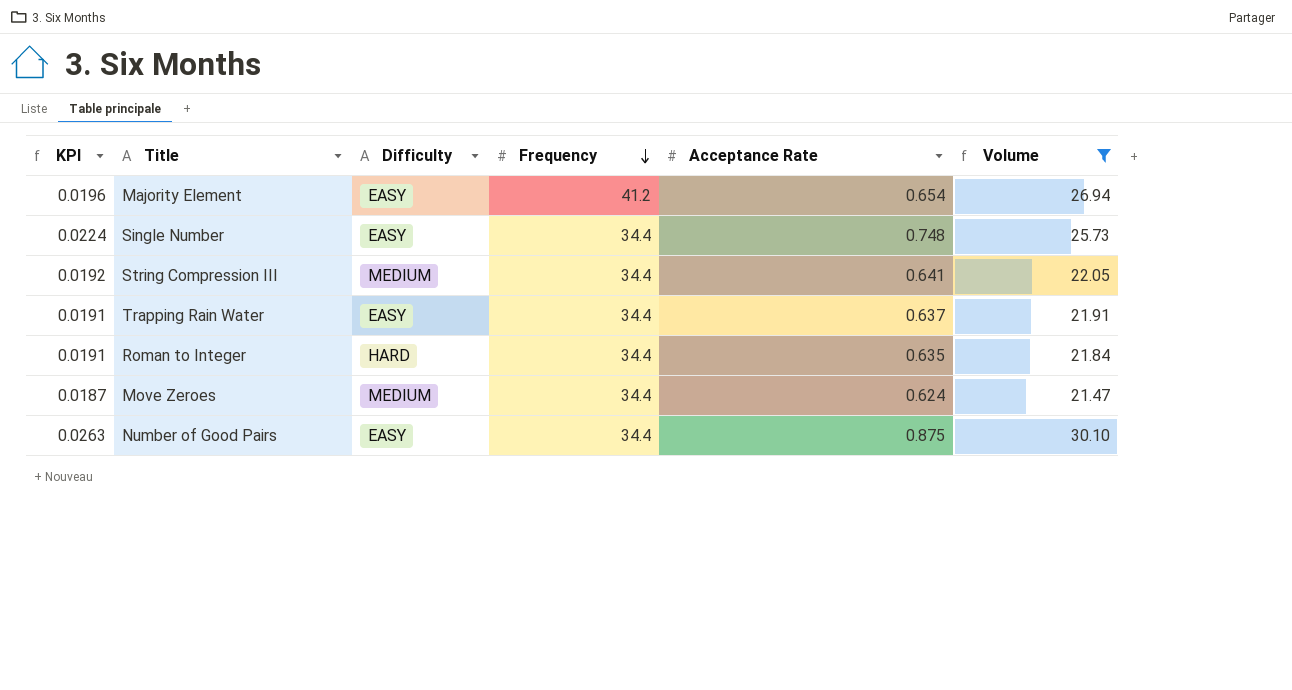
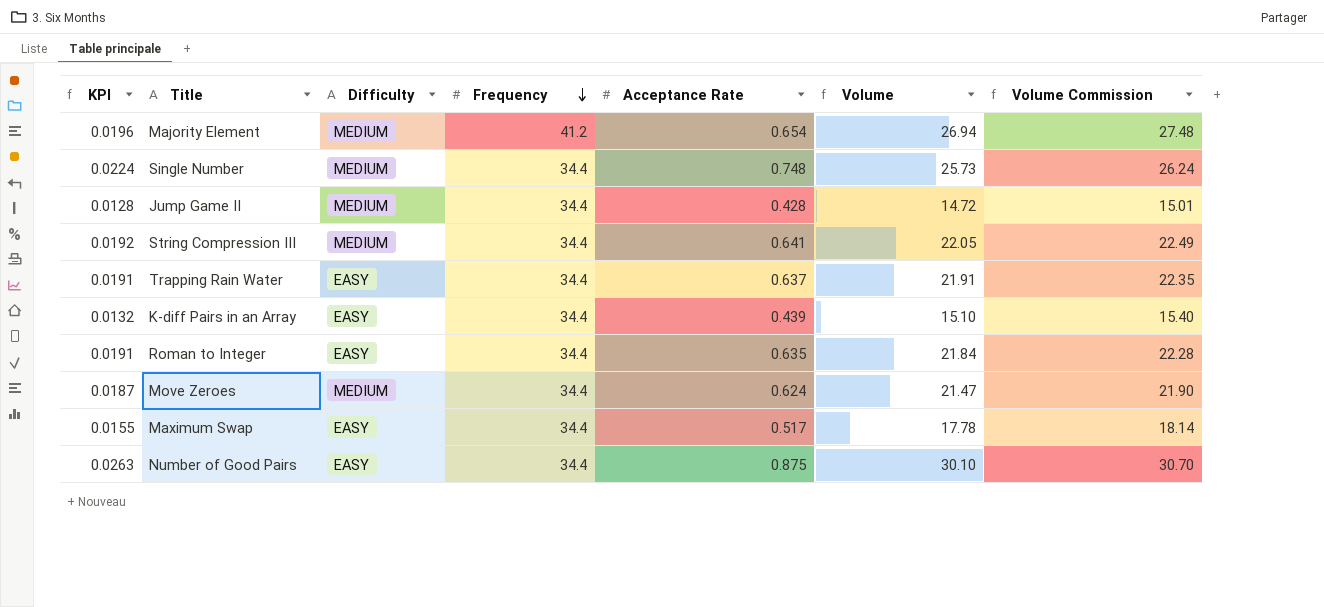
filter: Volume >= 21.47 -> none
column Volume Commission | formula: none -> [Volume] * 1.02
Majority Element | Difficulty: EASY -> MEDIUM
Single Number | Difficulty: EASY -> MEDIUM
Roman to Integer | Difficulty: HARD -> EASY

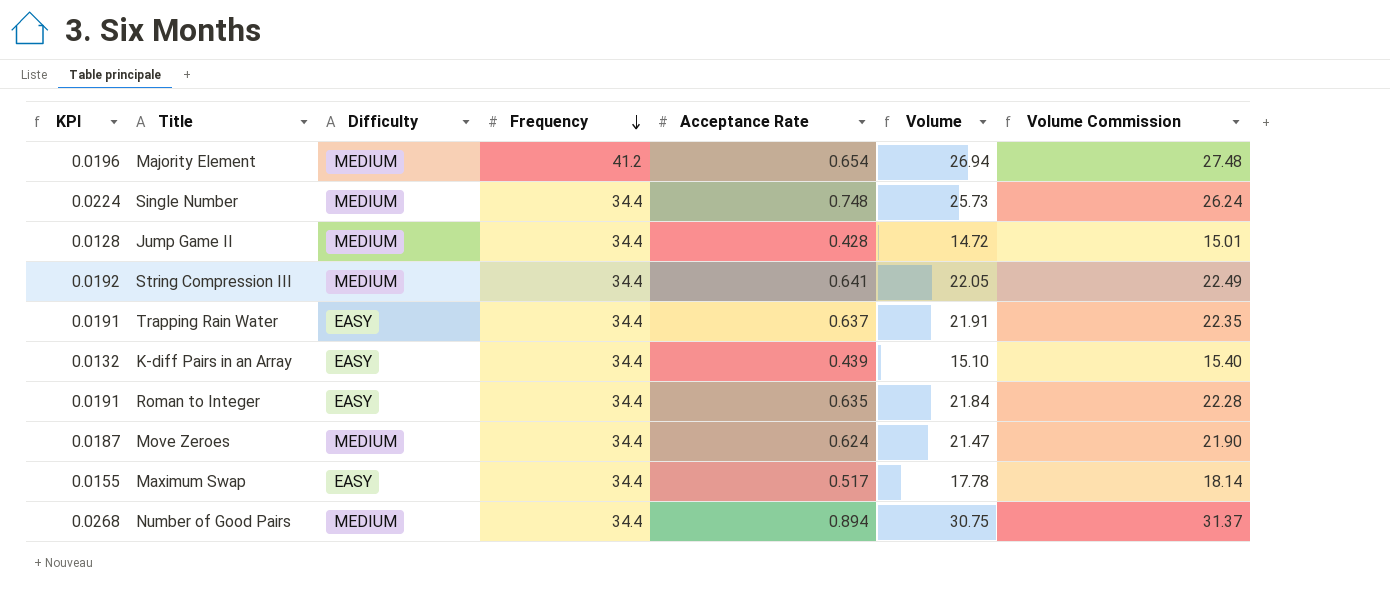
Number of Good Pairs | KPI: 0.0263 -> 0.0268
Number of Good Pairs | Difficulty: EASY -> MEDIUM
Number of Good Pairs | Acceptance Rate: 0.875 -> 0.894
Number of Good Pairs | Volume: 30.10 -> 30.75
Number of Good Pairs | Volume Commission: 30.70 -> 31.37

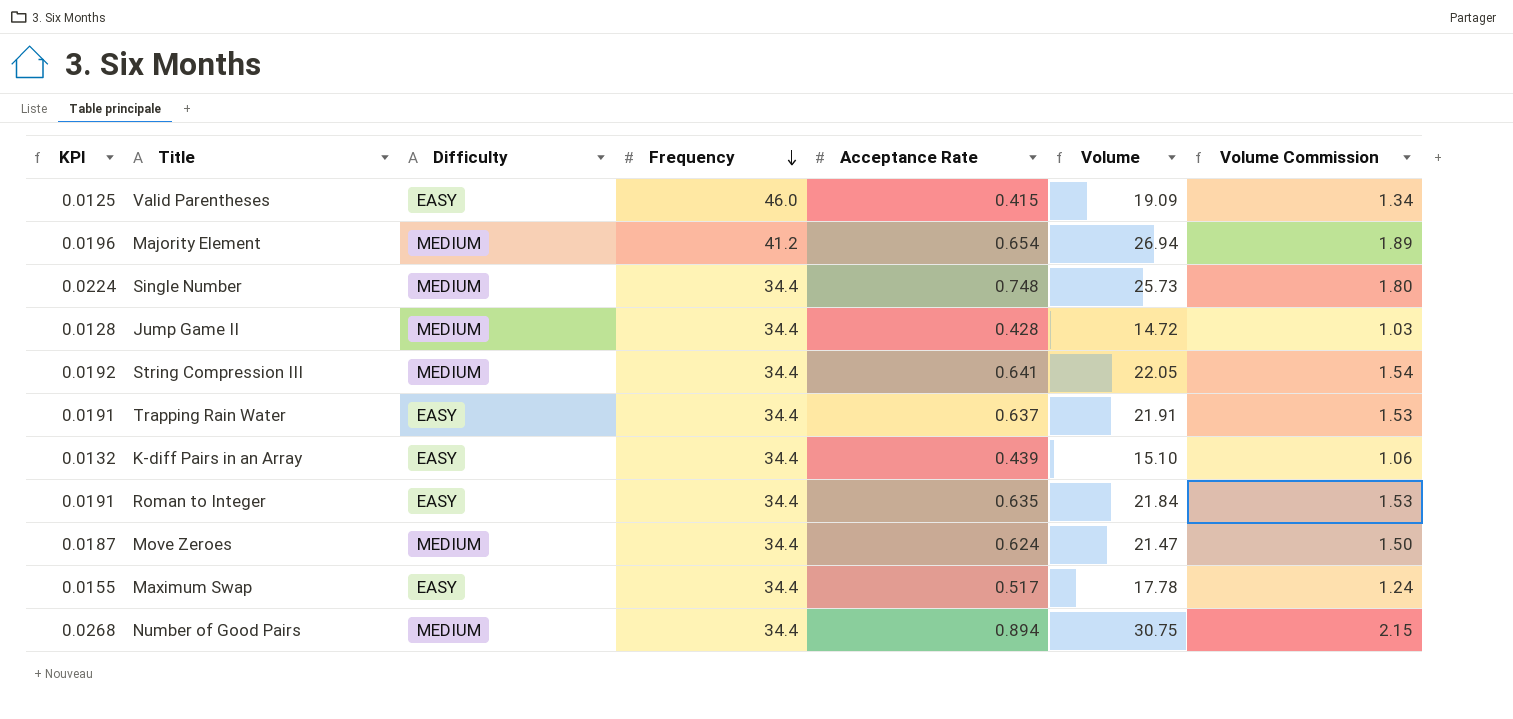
column Volume Commission | formula: [Volume] * 1.02 -> [Volume] * 0.07
row Valid Parentheses: none -> 0.0125 | EASY | 46.0 | 0.415 | 19.09 | 1.34

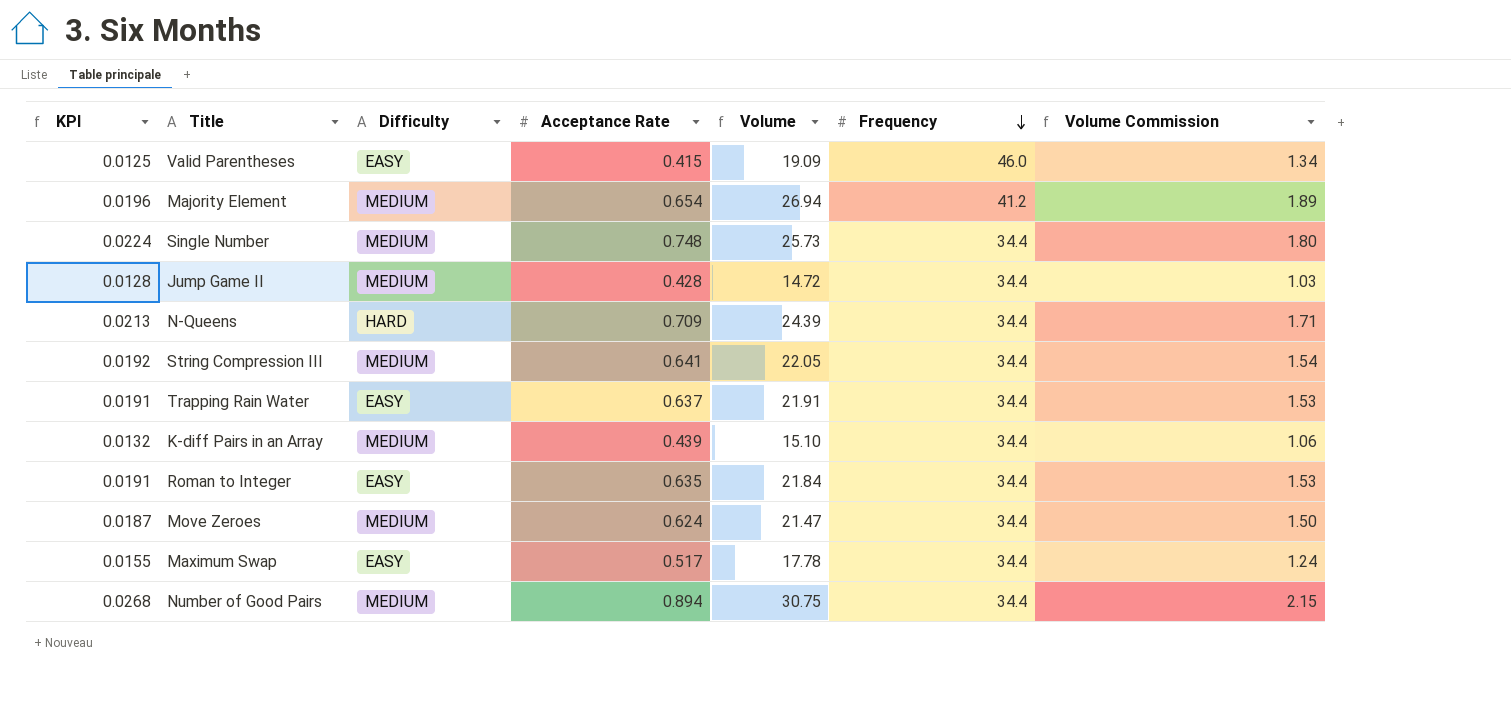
column Frequency | position: 4 -> 6
row N-Queens: none -> 0.0213 | HARD | 0.709 | 24.39 | 34.4 | 1.71
K-diff Pairs in an Array | Difficulty: EASY -> MEDIUM

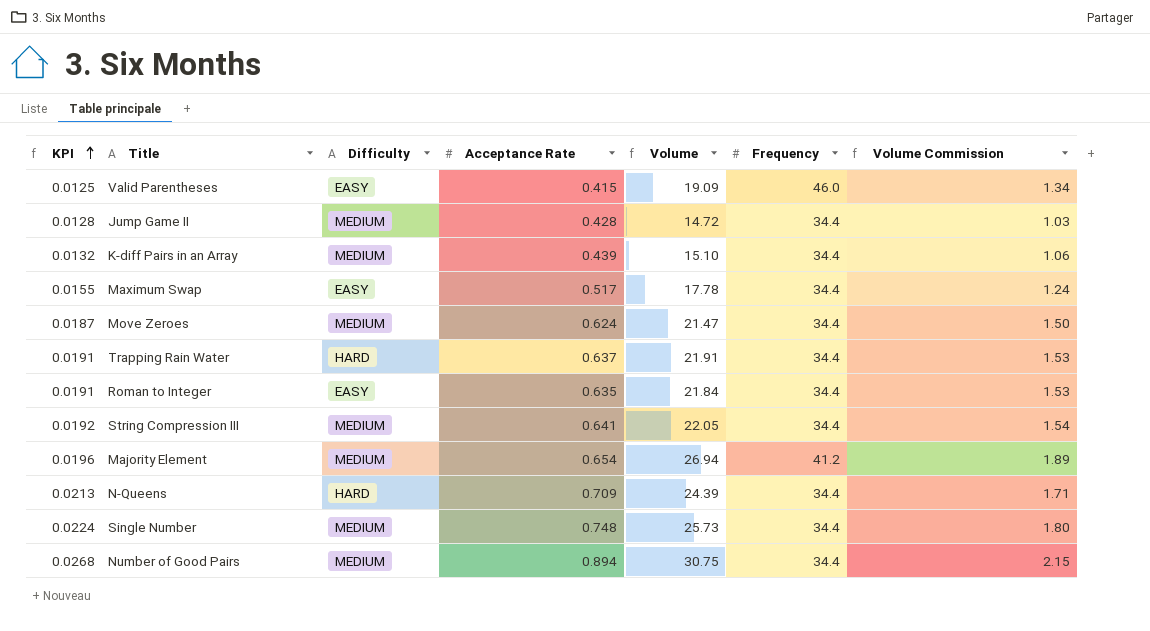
row order: Frequency descending -> KPI ascending
Trapping Rain Water | Difficulty: EASY -> HARD

